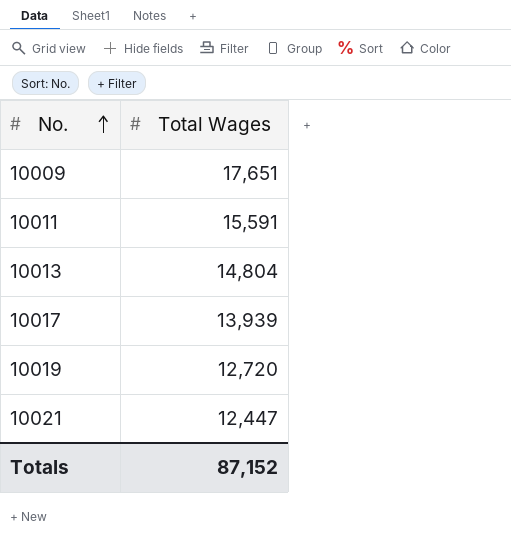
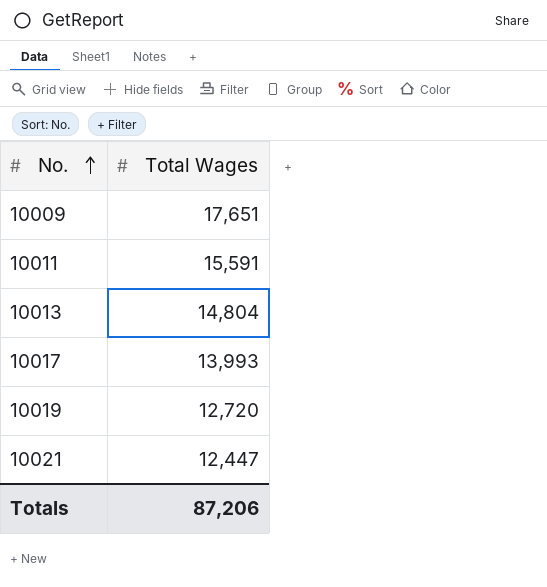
10017 | Total Wages: 13,939 -> 13,993
Totals | Total Wages: 87,152 -> 87,206

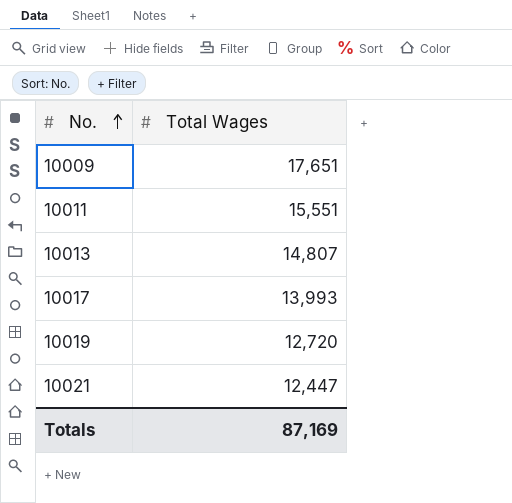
10011 | Total Wages: 15,591 -> 15,551
10013 | Total Wages: 14,804 -> 14,807
Totals | Total Wages: 87,206 -> 87,169

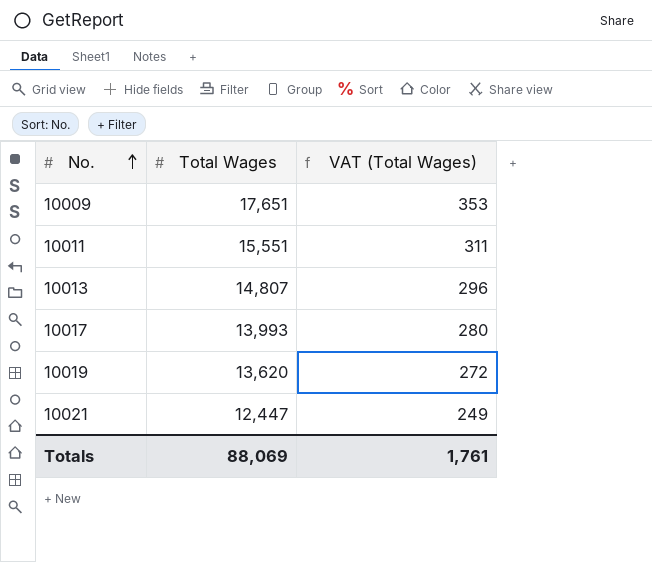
column VAT (Total Wages) | formula: none -> [Total Wages] * 0.02
10019 | Total Wages: 12,720 -> 13,620
Totals | Total Wages: 87,169 -> 88,069

